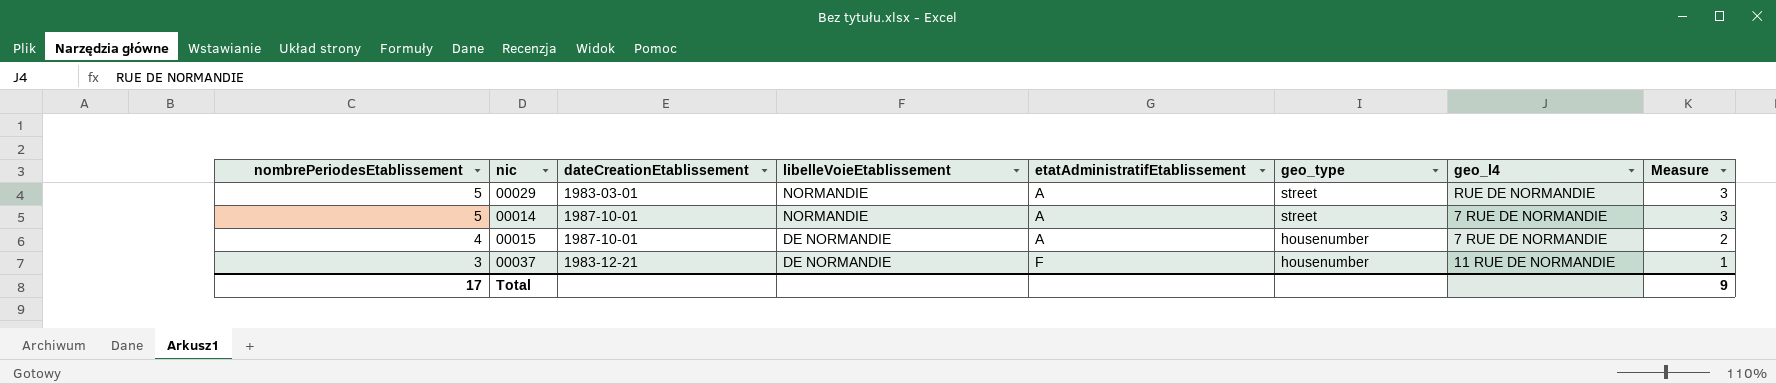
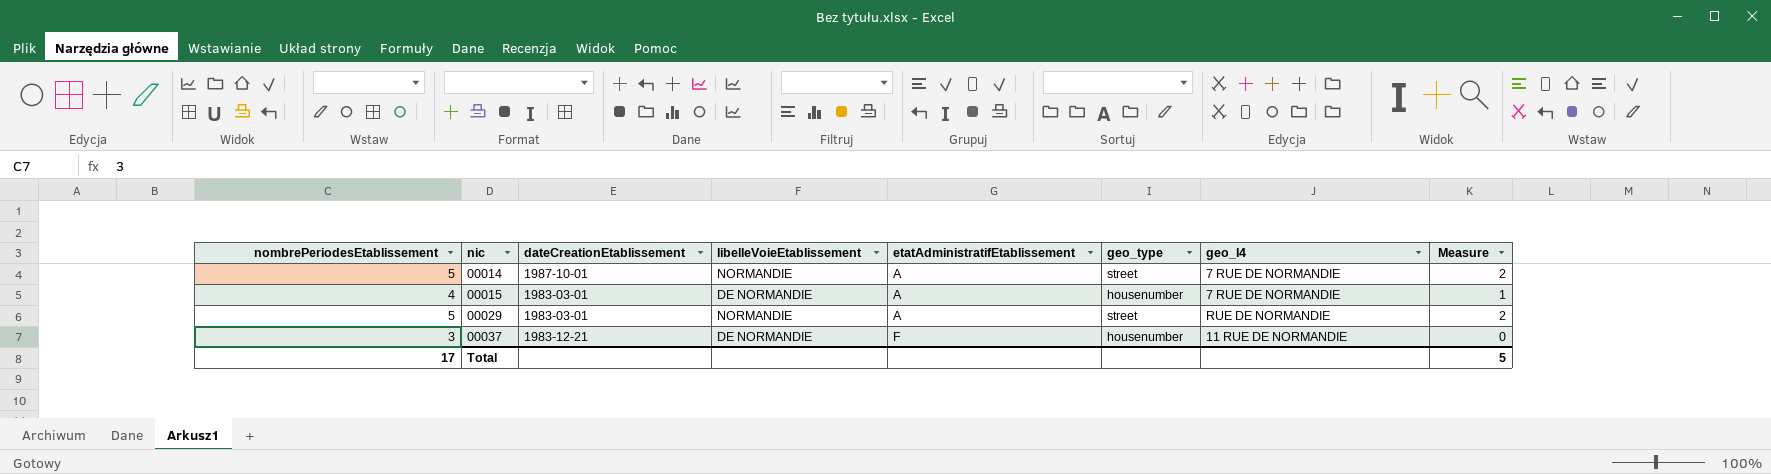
row order: nombrePeriodesEtablissement descending -> nic ascending
column Measure | formula: [nombrePeriodesEtablissement] - 2 -> [nombrePeriodesEtablissement] - 3
00015 | dateCreationEtablissement: 1987-10-01 -> 1983-03-01
Total | Measure: 9 -> 5

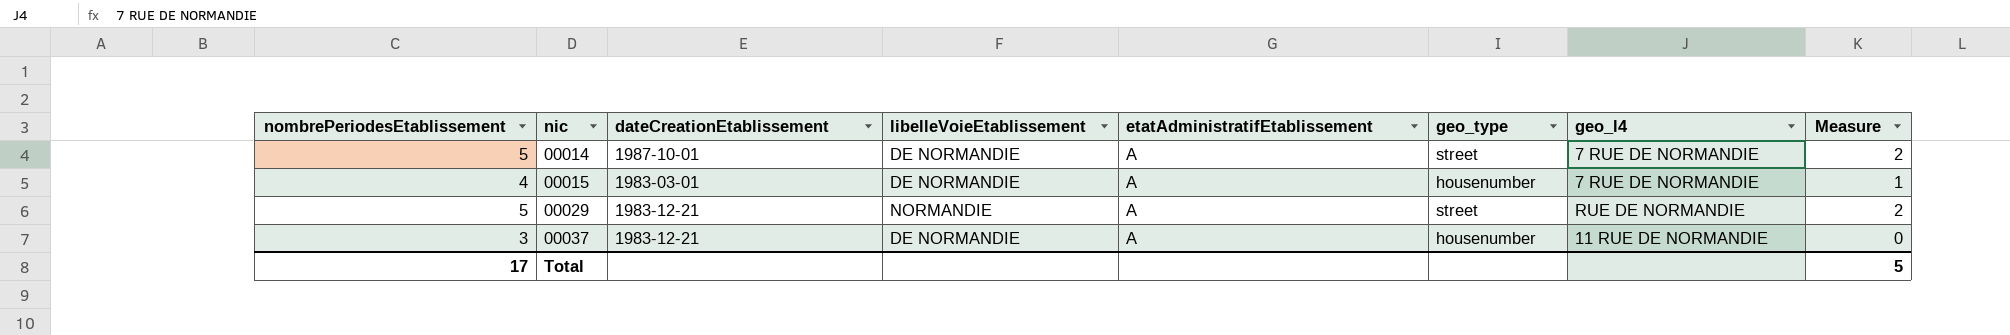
00014 | libelleVoieEtablissement: NORMANDIE -> DE NORMANDIE
00029 | dateCreationEtablissement: 1983-03-01 -> 1983-12-21
00037 | etatAdministratifEtablissement: F -> A

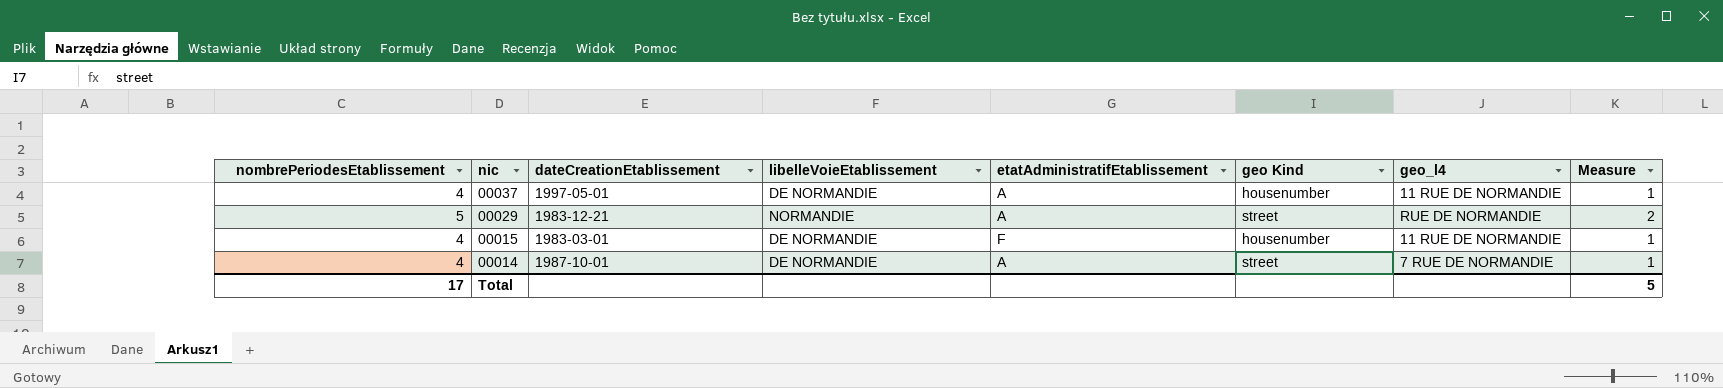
row order: nic ascending -> nic descending
column name: geo_type -> geo Kind
00037 | nombrePeriodesEtablissement: 3 -> 4
00037 | dateCreationEtablissement: 1983-12-21 -> 1997-05-01
00037 | Measure: 0 -> 1
00015 | etatAdministratifEtablissement: A -> F
00015 | geo_l4: 7 RUE DE NORMANDIE -> 11 RUE DE NORMANDIE
00014 | nombrePeriodesEtablissement: 5 -> 4
00014 | Measure: 2 -> 1

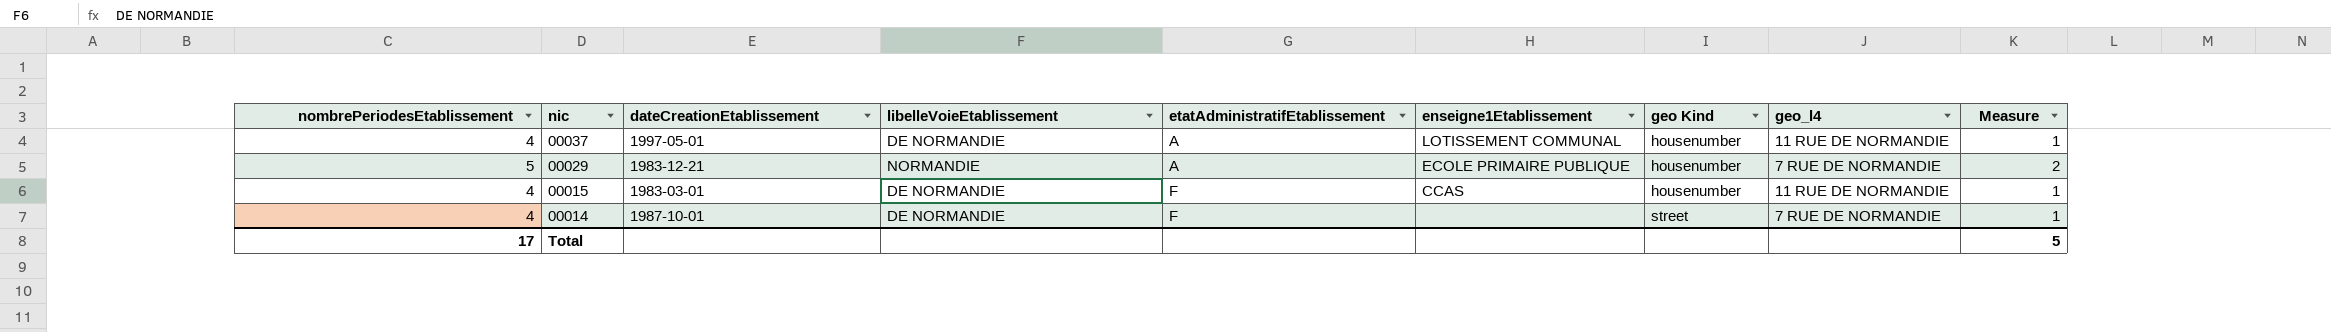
column enseigne1Etablissement | position: none -> 6
00029 | geo Kind: street -> housenumber
00029 | geo_l4: RUE DE NORMANDIE -> 7 RUE DE NORMANDIE
00014 | etatAdministratifEtablissement: A -> F

